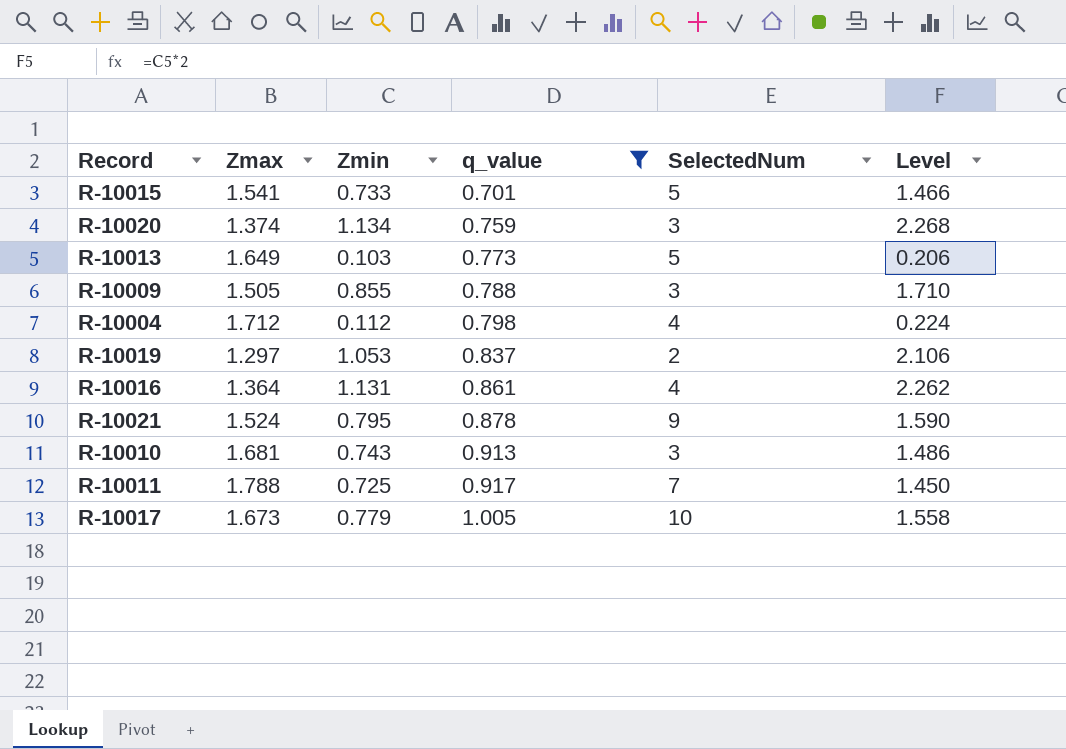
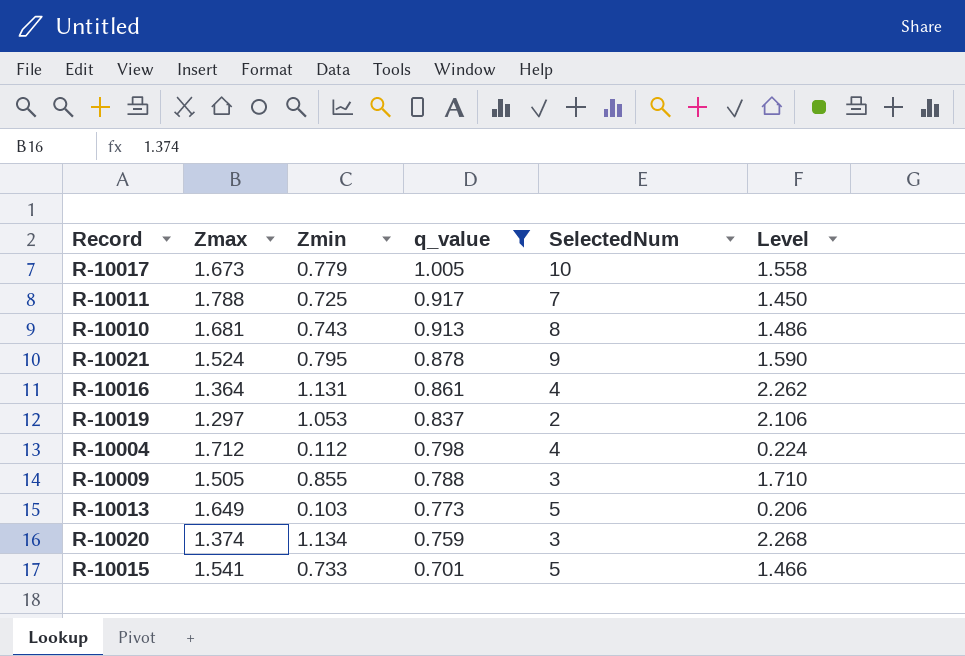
row order: q_value ascending -> q_value descending
R-10010 | SelectedNum: 3 -> 8

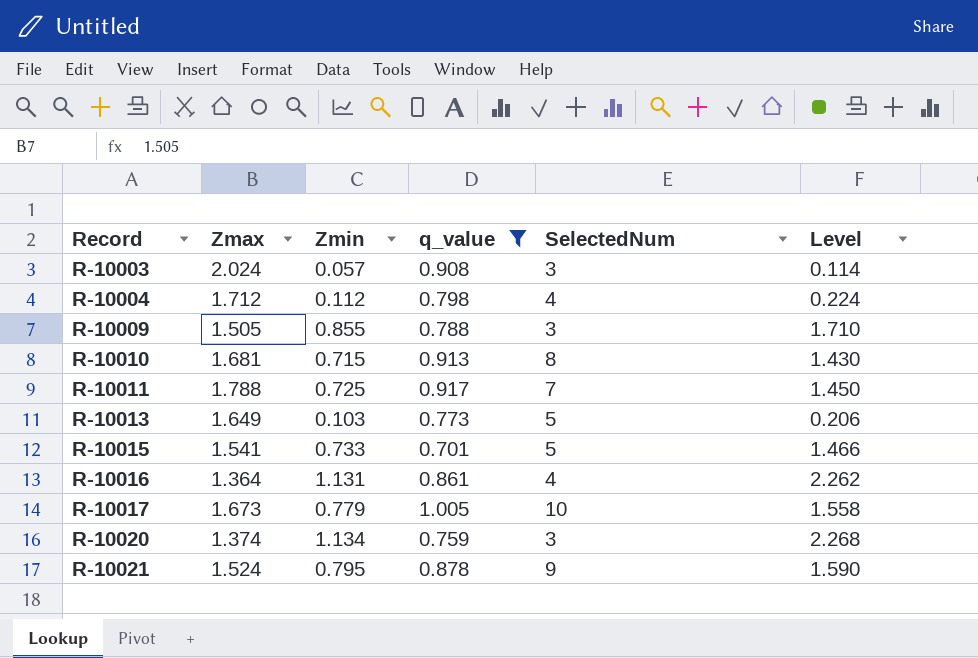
row order: q_value descending -> Record ascending
row R-10019: 1.297 | 1.053 | 0.837 | 2 | 2.106 -> none
row R-10003: none -> 2.024 | 0.057 | 0.908 | 3 | 0.114
R-10010 | Zmin: 0.743 -> 0.715
R-10010 | Level: 1.486 -> 1.430

